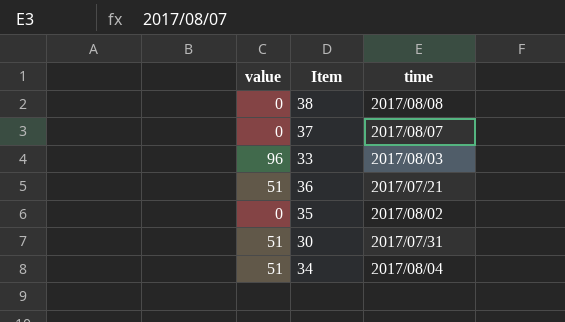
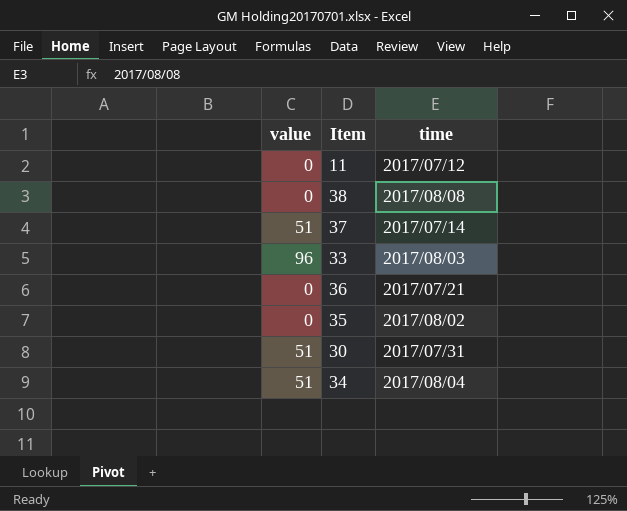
row 11: none -> 0 | 2017/07/12
37 | value: 0 -> 51
37 | time: 2017/08/07 -> 2017/07/14
36 | value: 51 -> 0

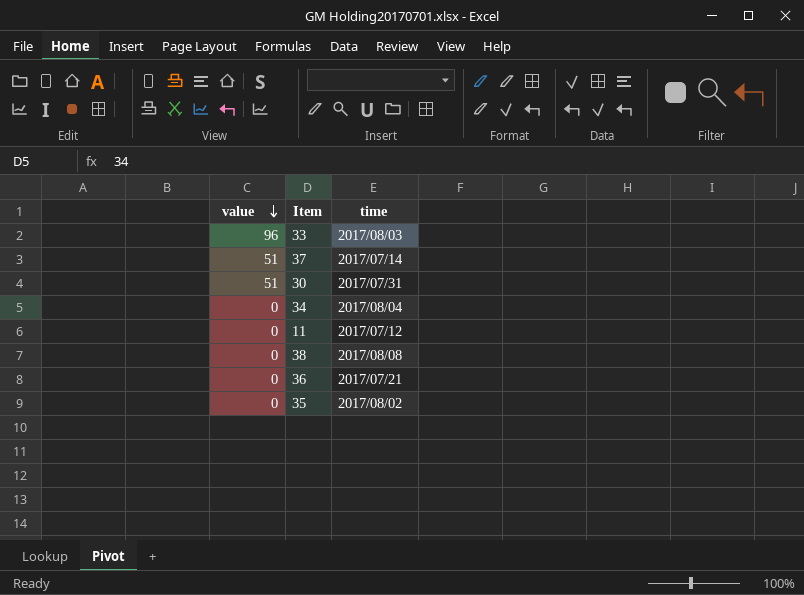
row order: none -> value descending
34 | value: 51 -> 0

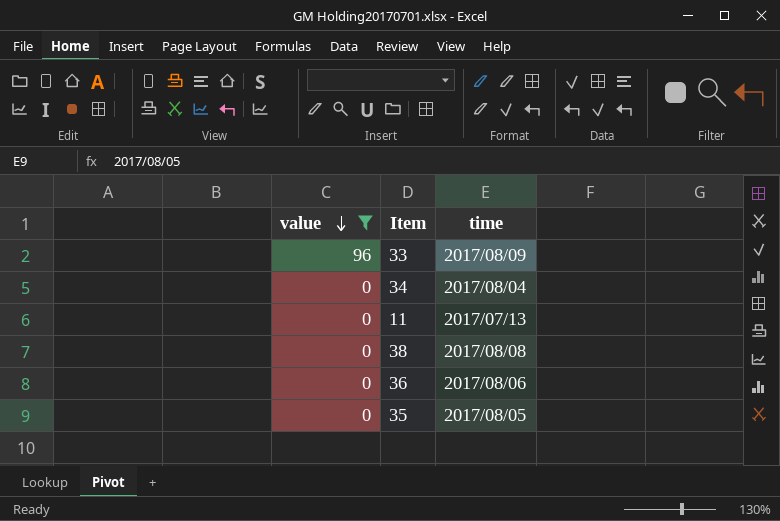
filter: none -> value != 51
33 | time: 2017/08/03 -> 2017/08/09
11 | time: 2017/07/12 -> 2017/07/13
36 | time: 2017/07/21 -> 2017/08/06
35 | time: 2017/08/02 -> 2017/08/05

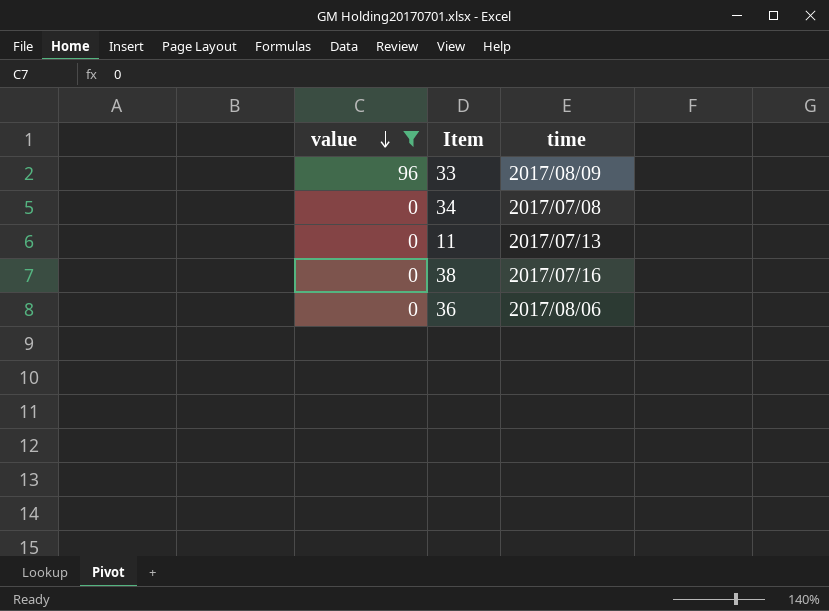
row 35: 0 | 2017/08/05 -> none
34 | time: 2017/08/04 -> 2017/07/08
38 | time: 2017/08/08 -> 2017/07/16

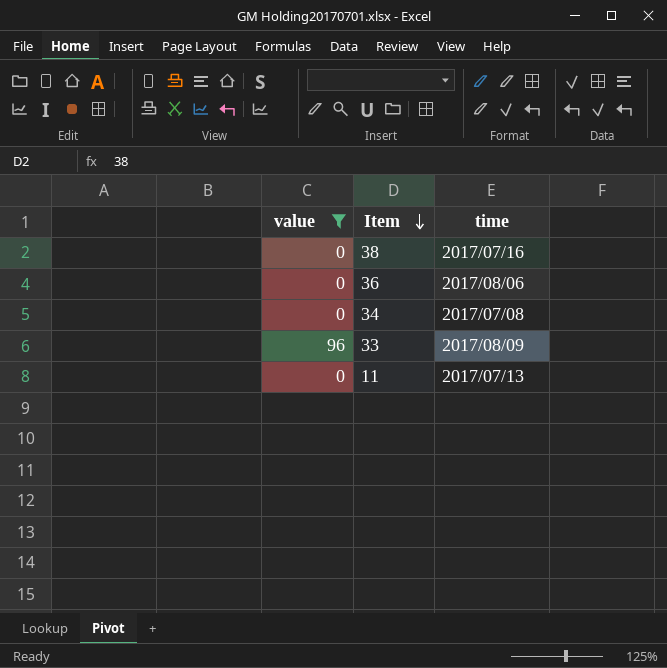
row order: value descending -> Item descending

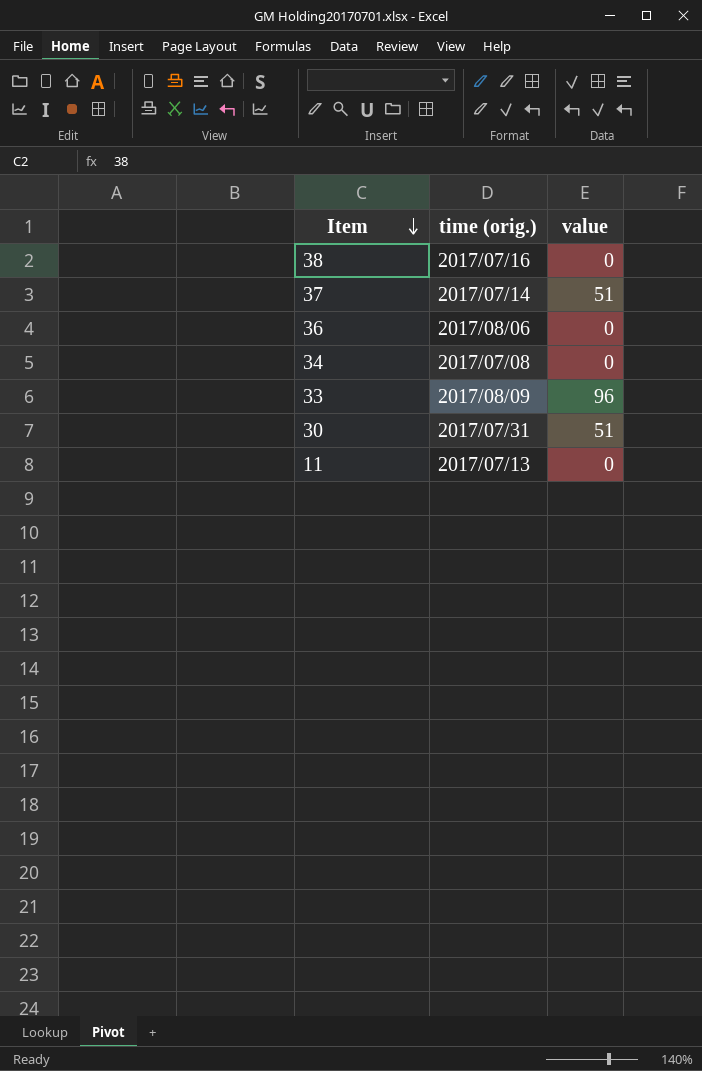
filter: value != 51 -> none
column name: time -> time (orig.)
column value | position: 1 -> 3

